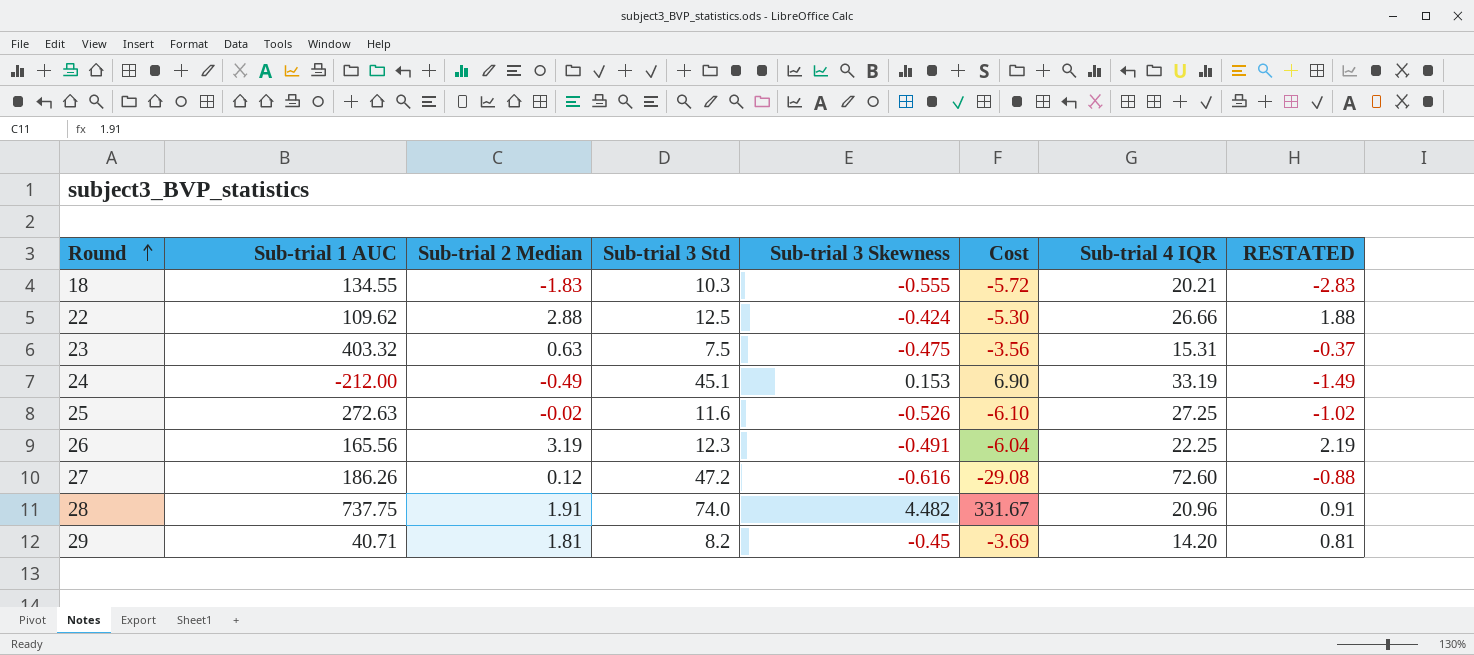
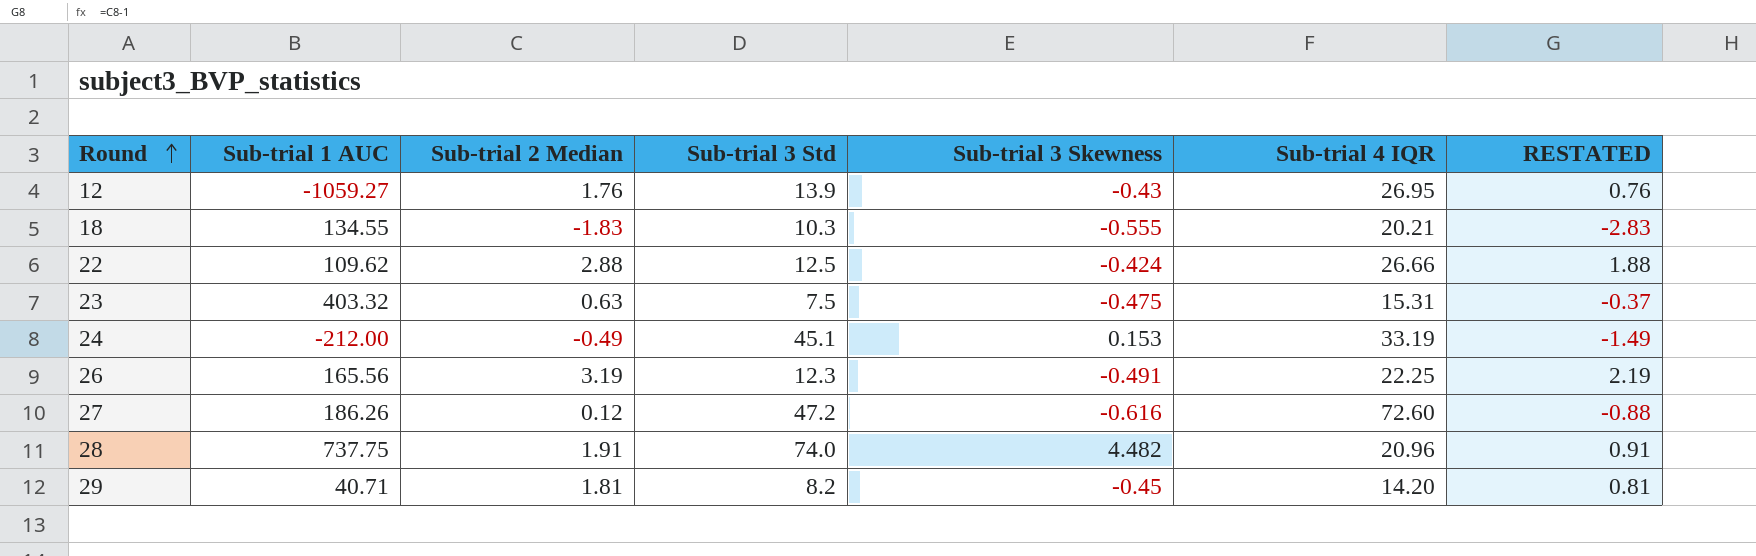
column Cost | formula: [Sub-trial 3 Std] * [Sub-trial 3 Skewness] -> none
row 25: 272.63 | -0.02 | 11.6 | -0.526 | -6.10 | 27.25 | -1.02 -> none
row 12: none -> -1059.27 | 1.76 | 13.9 | -0.43 | 26.95 | 0.76

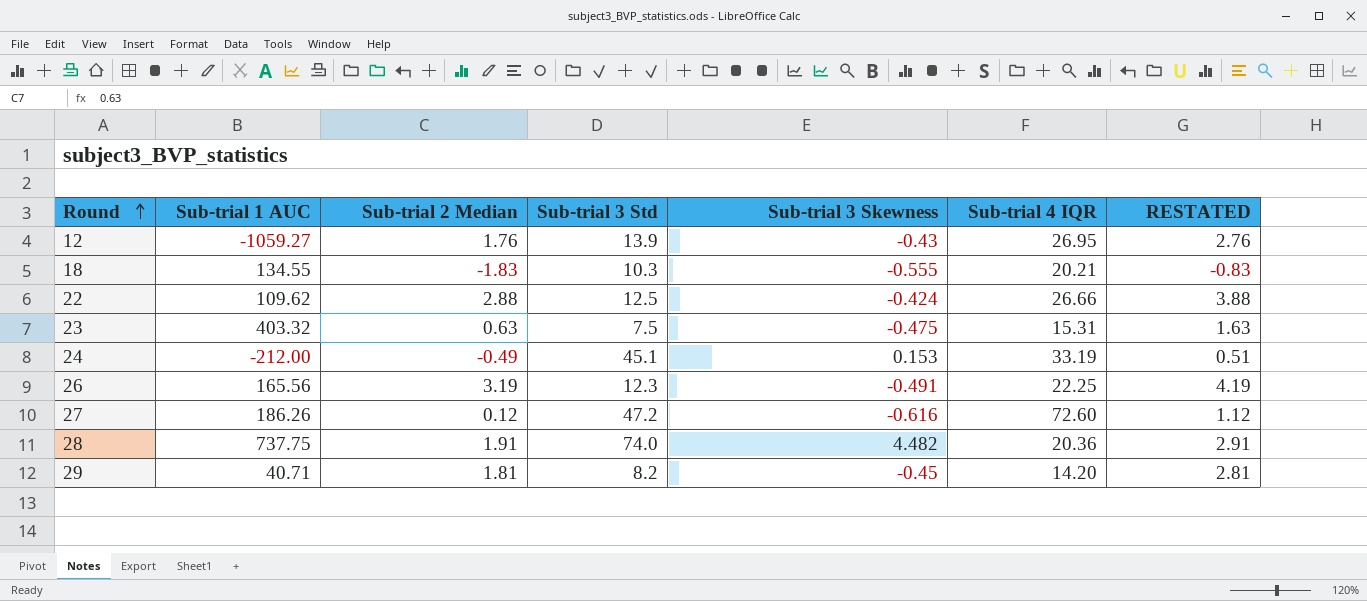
column RESTATED | formula: [Sub-trial 2 Median] - 1 -> [Sub-trial 2 Median] + 1
28 | Sub-trial 4 IQR: 20.96 -> 20.36

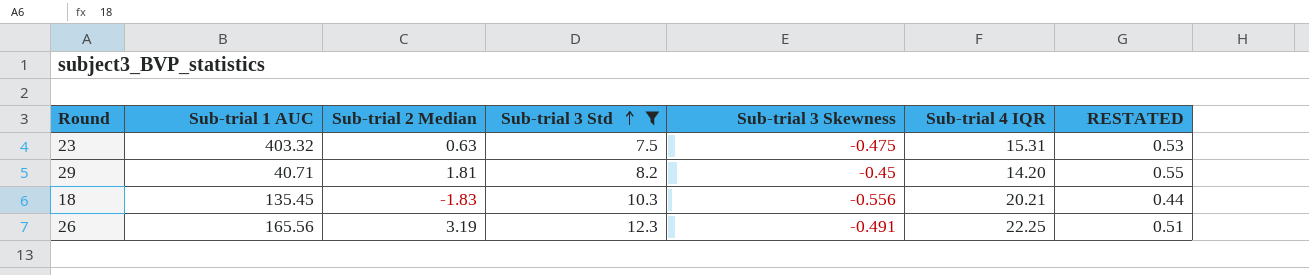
filter: none -> Sub-trial 3 Std <= 12.3
row order: Round ascending -> Sub-trial 3 Std ascending
column RESTATED | formula: [Sub-trial 2 Median] + 1 -> [Sub-trial 3 Skewness] + 1
18 | Sub-trial 1 AUC: 134.55 -> 135.45
18 | Sub-trial 3 Skewness: -0.555 -> -0.556

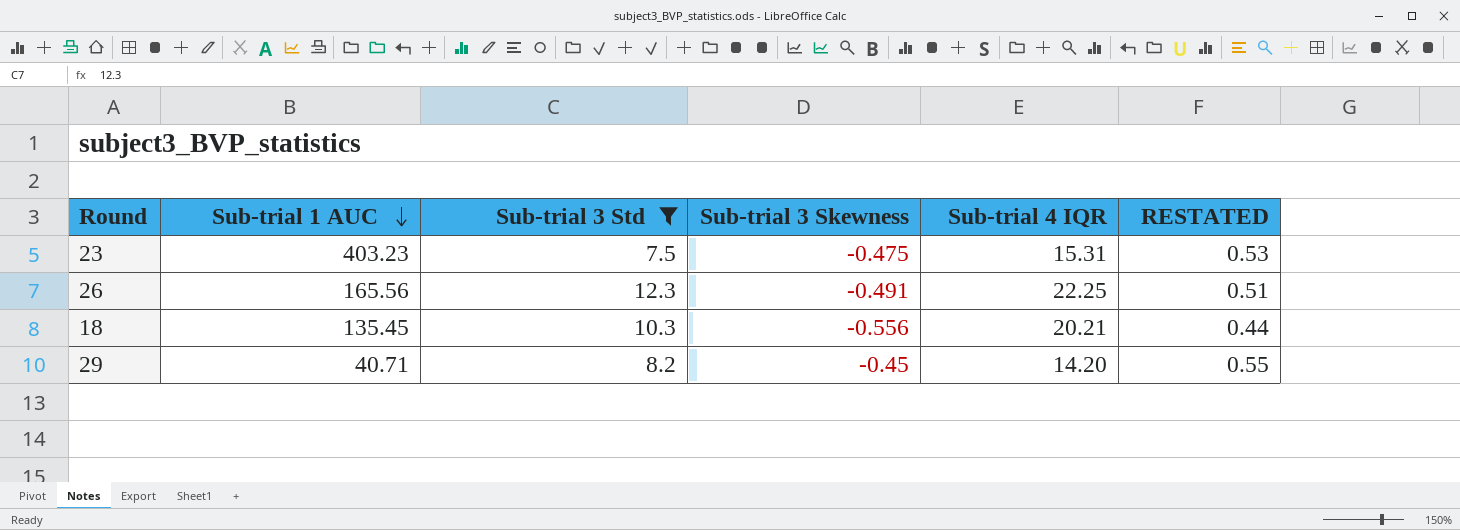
row order: Sub-trial 3 Std ascending -> Sub-trial 1 AUC descending
column Sub-trial 2 Median | position: 3 -> none
23 | Sub-trial 1 AUC: 403.32 -> 403.23

